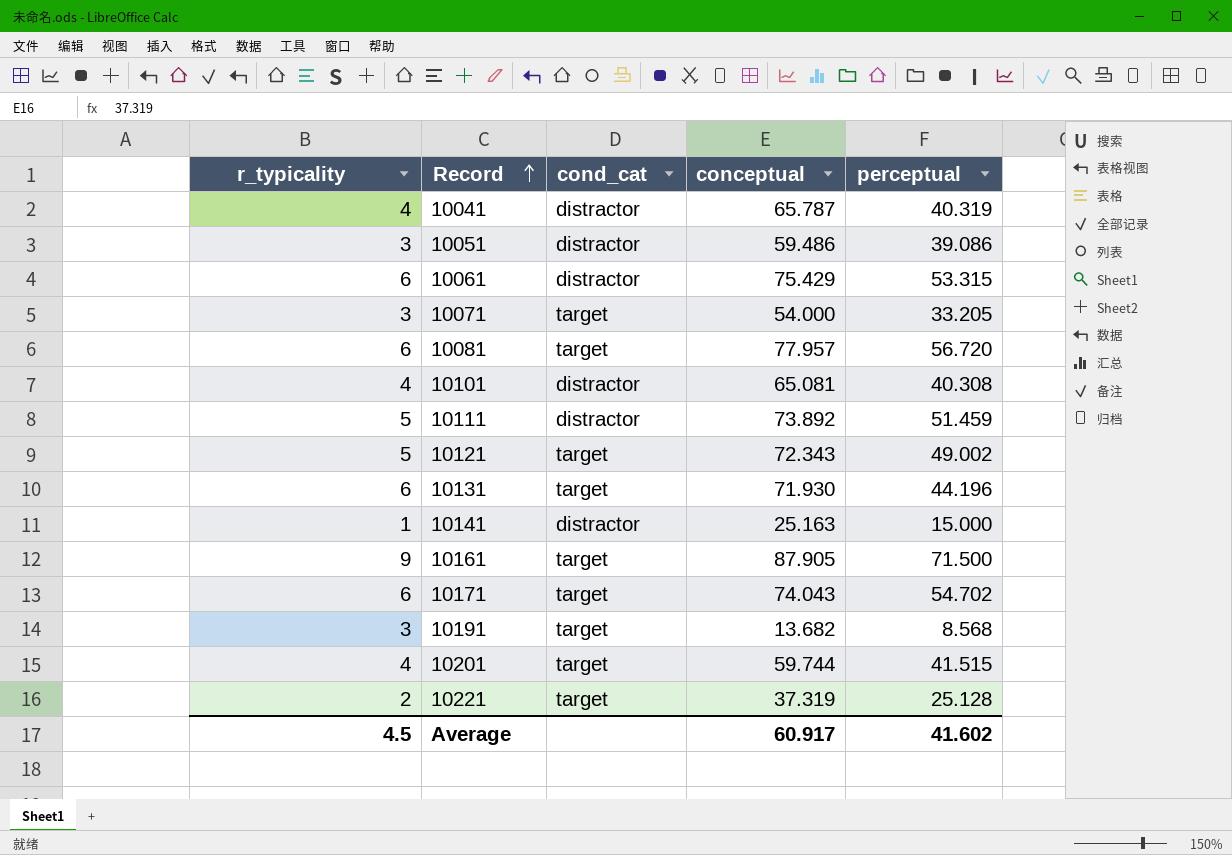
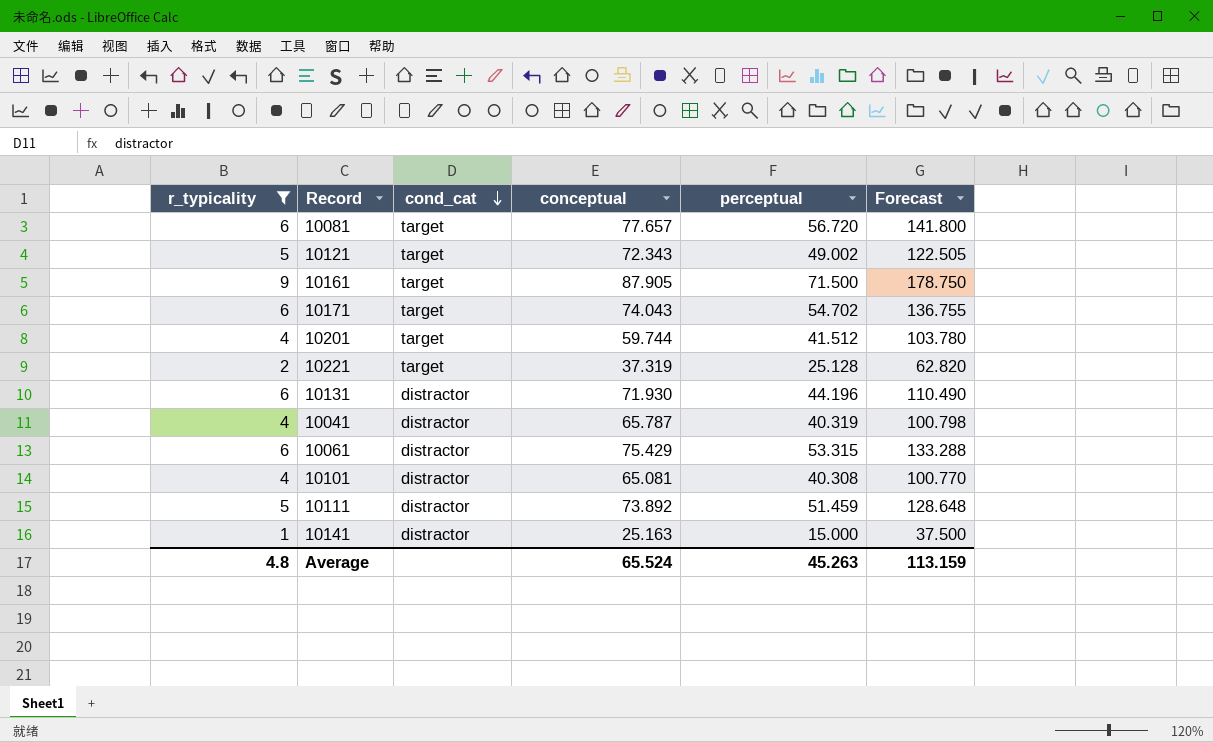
filter: none -> r_typicality != 3
row order: Record ascending -> cond_cat descending
column Forecast | formula: none -> [perceptual] * 2.5
10081 | conceptual: 77.957 -> 77.657
10201 | perceptual: 41.515 -> 41.512
10131 | cond_cat: target -> distractor
Average | r_typicality: 4.5 -> 4.8
Average | conceptual: 60.917 -> 65.524
Average | perceptual: 41.602 -> 45.263

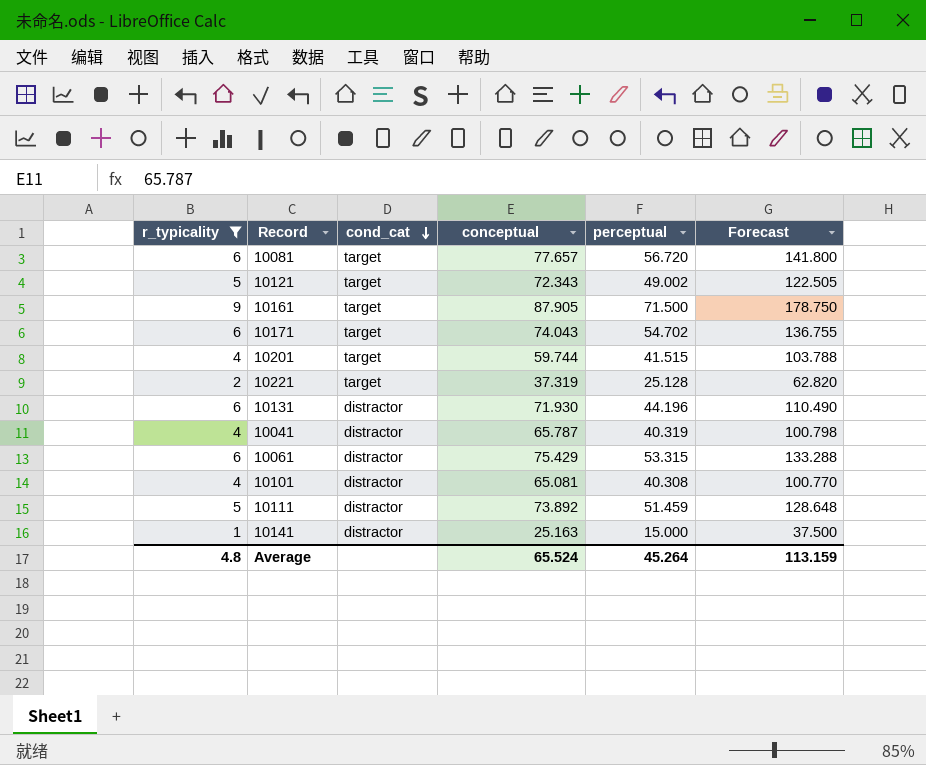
10201 | perceptual: 41.512 -> 41.515
10201 | Forecast: 103.780 -> 103.788
Average | perceptual: 45.263 -> 45.264

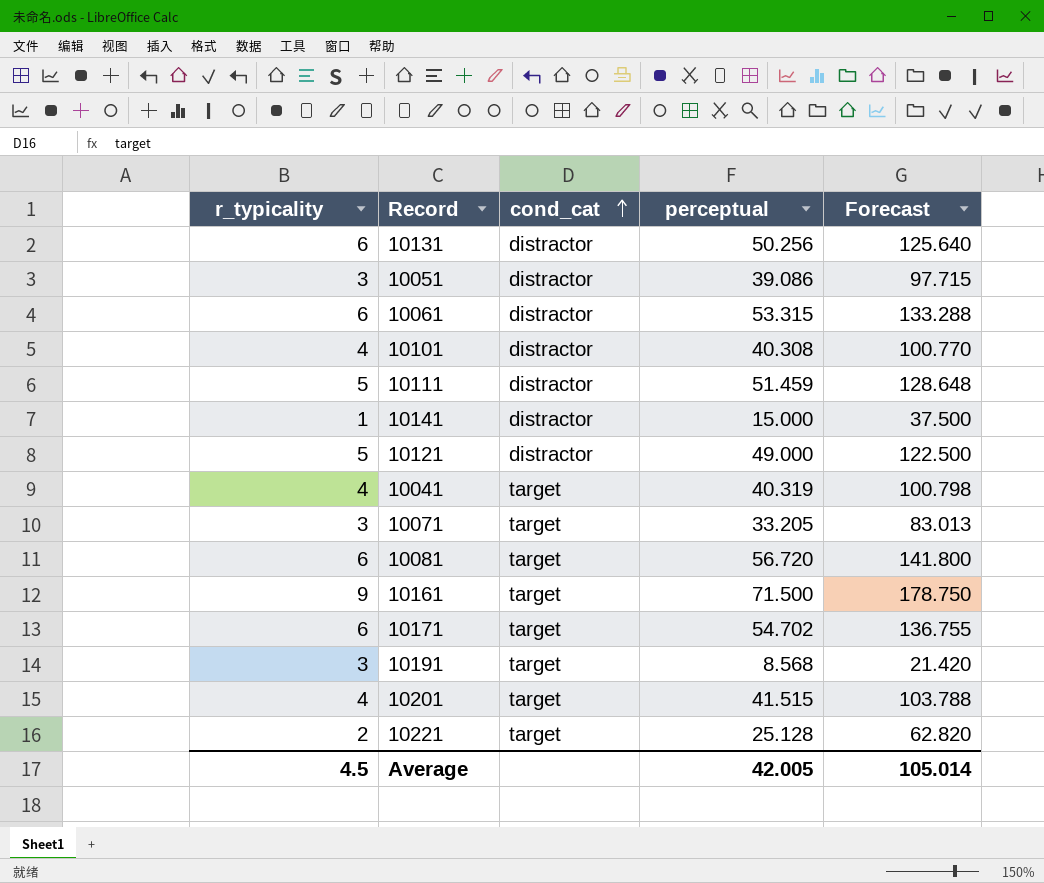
filter: r_typicality != 3 -> none
row order: cond_cat descending -> cond_cat ascending
column conceptual | position: 4 -> none
10131 | perceptual: 44.196 -> 50.256
10131 | Forecast: 110.490 -> 125.640
10121 | cond_cat: target -> distractor
10121 | perceptual: 49.002 -> 49.000
10121 | Forecast: 122.505 -> 122.500
10041 | cond_cat: distractor -> target
Average | r_typicality: 4.8 -> 4.5
Average | perceptual: 45.264 -> 42.005
Average | Forecast: 113.159 -> 105.014

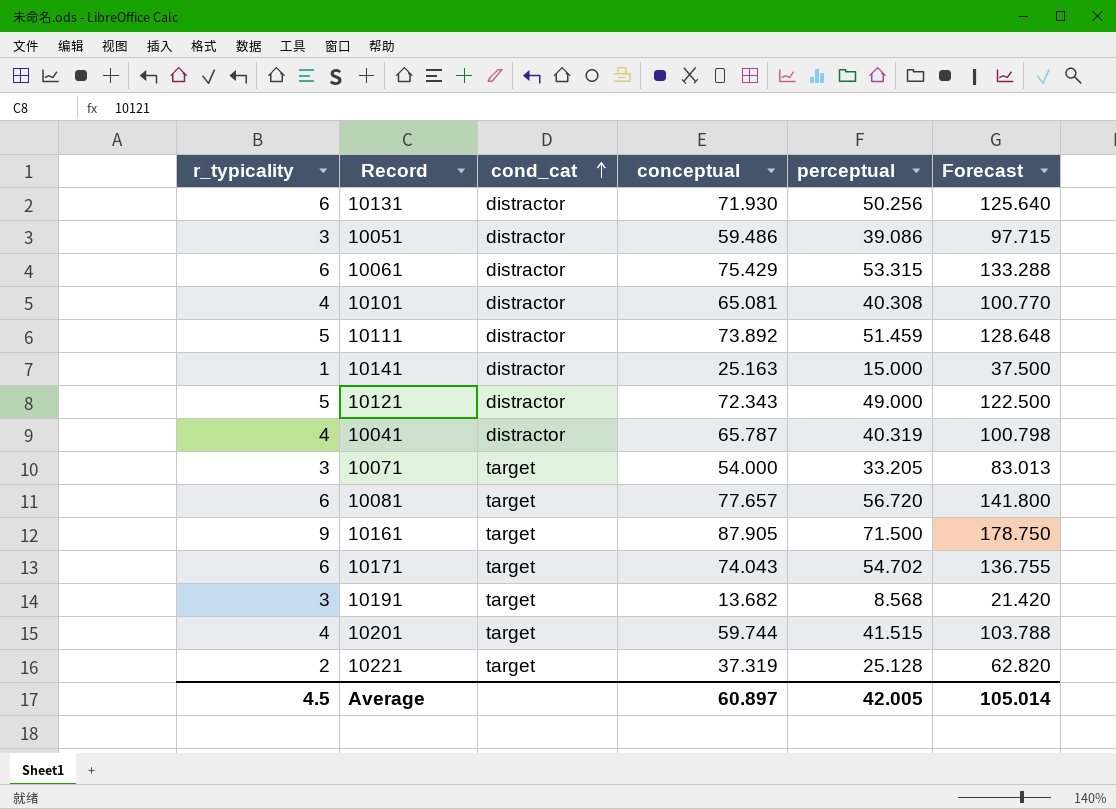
column conceptual | position: none -> 4
10041 | cond_cat: target -> distractor

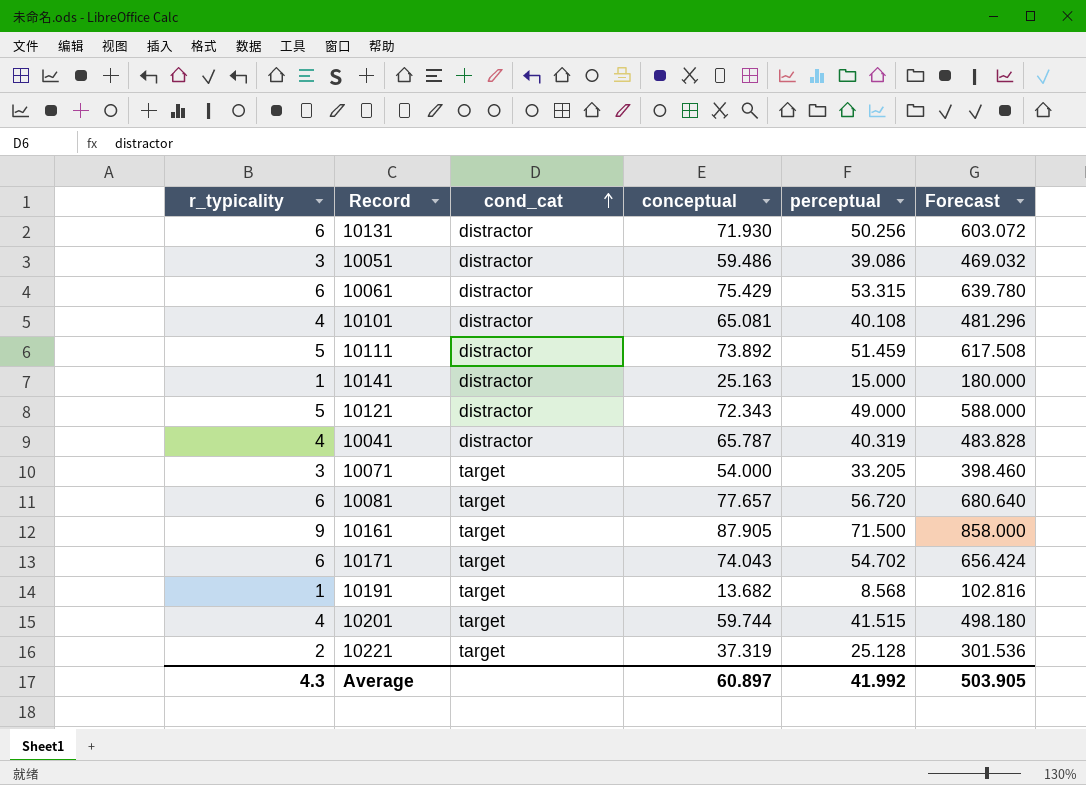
column Forecast | formula: [perceptual] * 2.5 -> [perceptual] * 12
10101 | perceptual: 40.308 -> 40.108
10191 | r_typicality: 3 -> 1
Average | r_typicality: 4.5 -> 4.3
Average | perceptual: 42.005 -> 41.992
Average | Forecast: 105.014 -> 503.905

